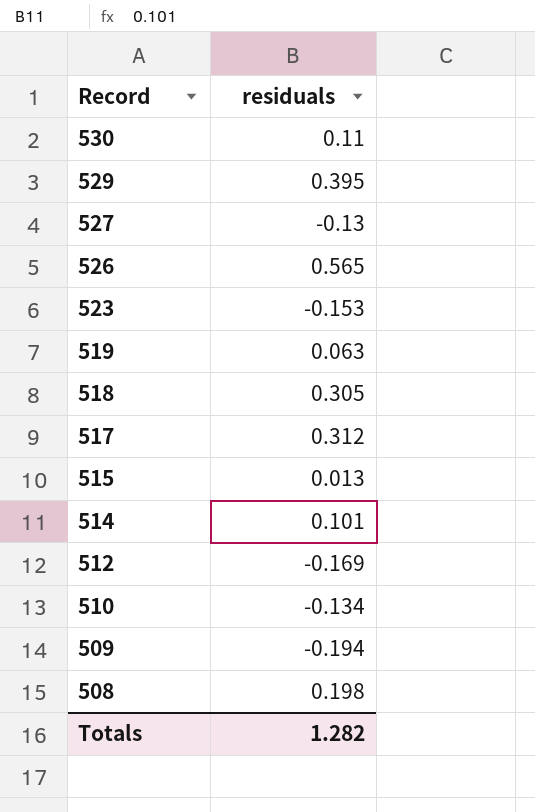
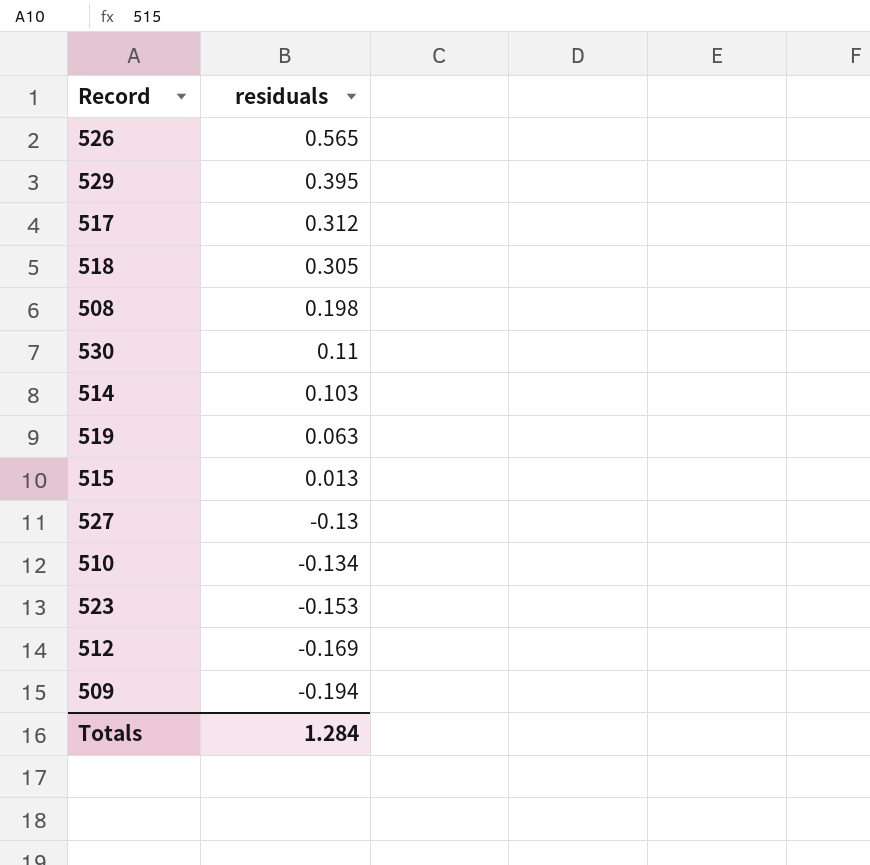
row order: Record descending -> residuals descending
514 | residuals: 0.101 -> 0.103
Totals | residuals: 1.282 -> 1.284

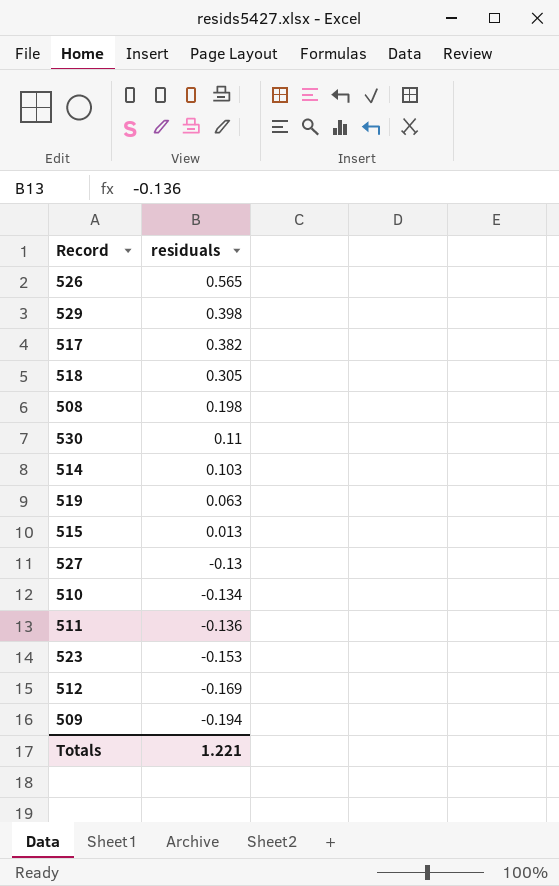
529 | residuals: 0.395 -> 0.398
517 | residuals: 0.312 -> 0.382
row 511: none -> -0.136
Totals | residuals: 1.284 -> 1.221

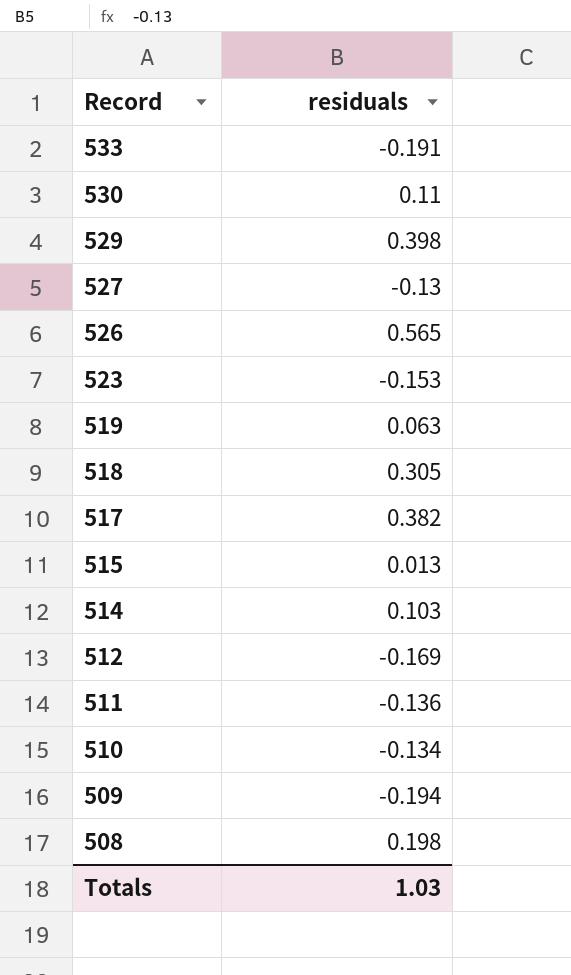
row order: residuals descending -> Record descending
row 533: none -> -0.191
Totals | residuals: 1.221 -> 1.03

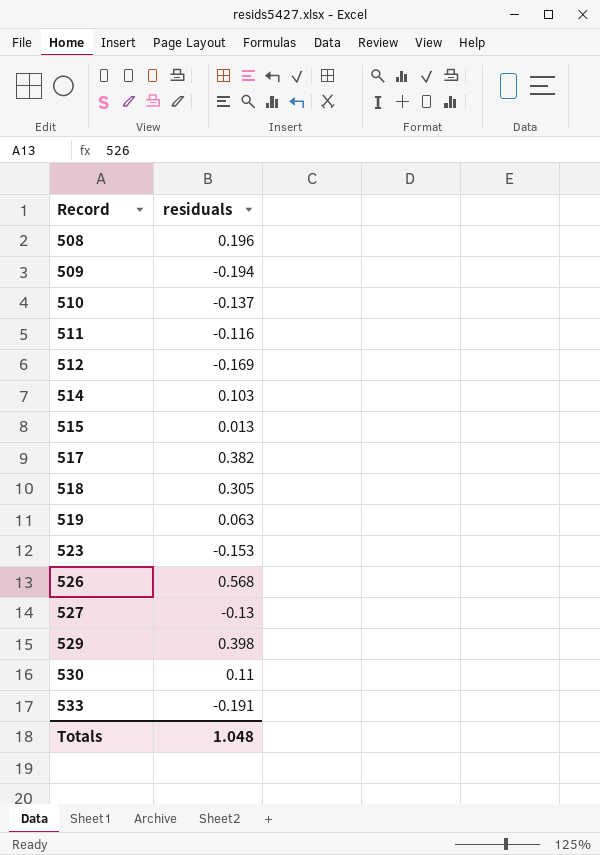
row order: Record descending -> Record ascending
508 | residuals: 0.198 -> 0.196
510 | residuals: -0.134 -> -0.137
511 | residuals: -0.136 -> -0.116
526 | residuals: 0.565 -> 0.568
Totals | residuals: 1.03 -> 1.048

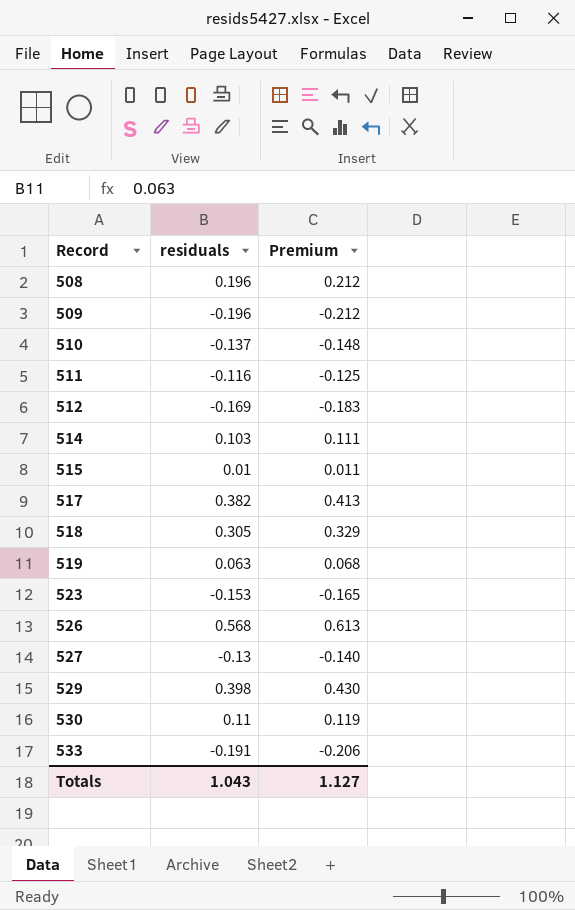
column Premium | formula: none -> [residuals] * 1.08
509 | residuals: -0.194 -> -0.196
515 | residuals: 0.013 -> 0.01
Totals | residuals: 1.048 -> 1.043

